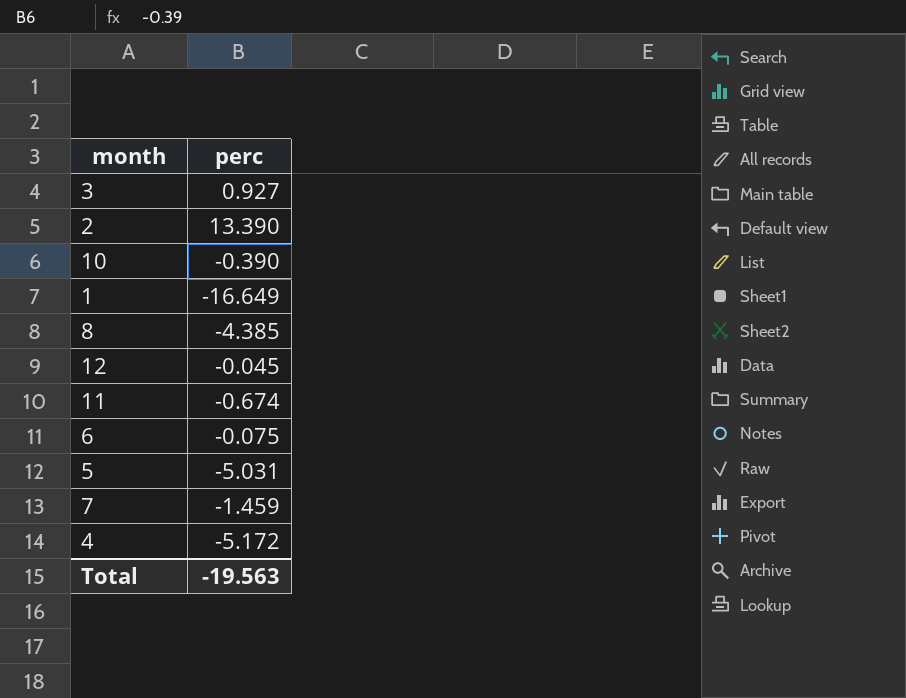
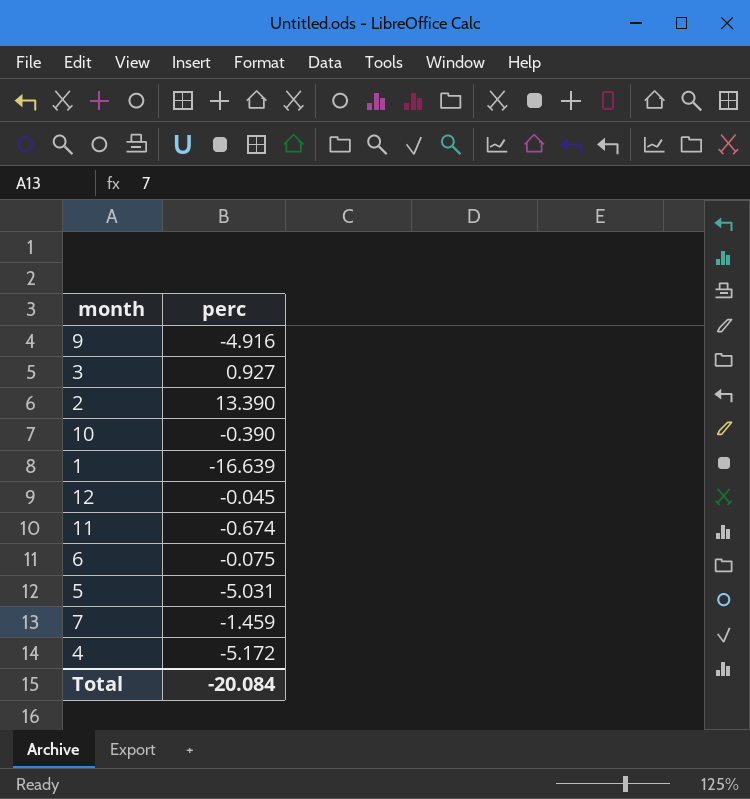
row 8: -4.385 -> none
row 9: none -> -4.916
1 | perc: -16.649 -> -16.639
Total | perc: -19.563 -> -20.084

